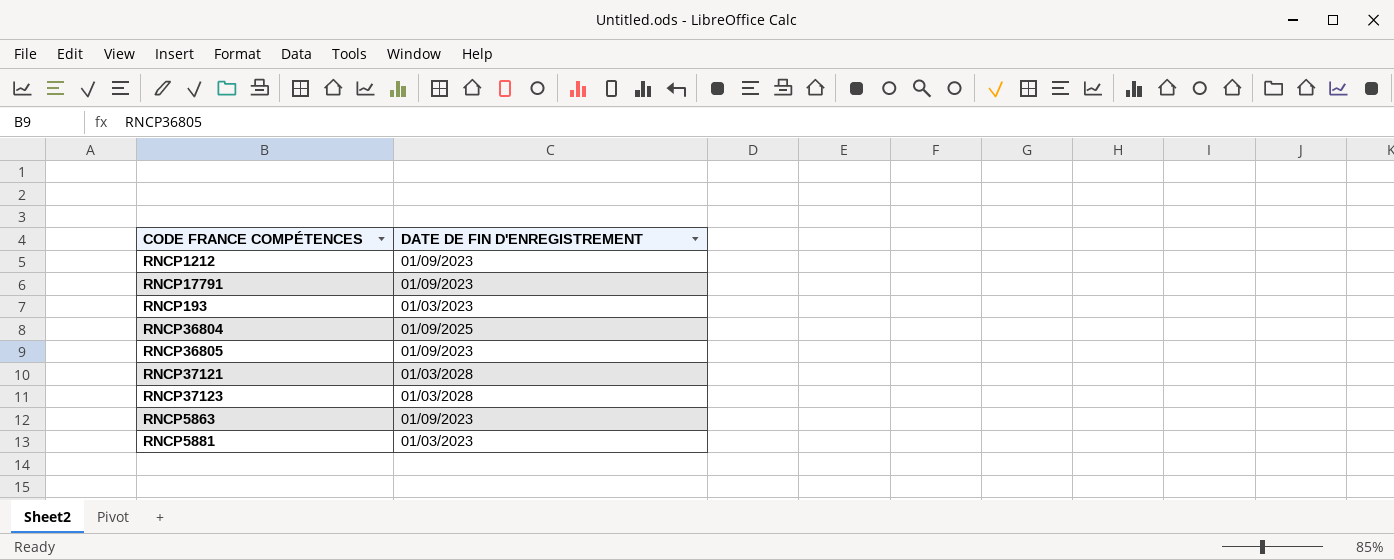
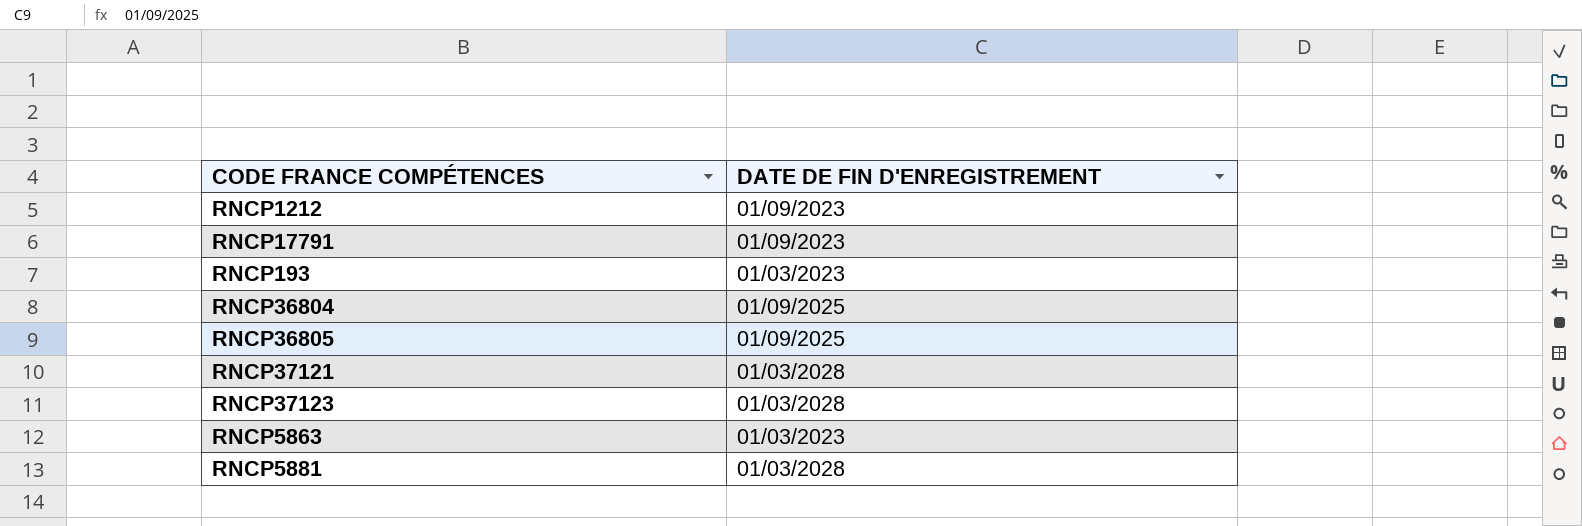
RNCP36805 | DATE DE FIN D'ENREGISTREMENT: 01/09/2023 -> 01/09/2025
RNCP5863 | DATE DE FIN D'ENREGISTREMENT: 01/09/2023 -> 01/03/2023
RNCP5881 | DATE DE FIN D'ENREGISTREMENT: 01/03/2023 -> 01/03/2028

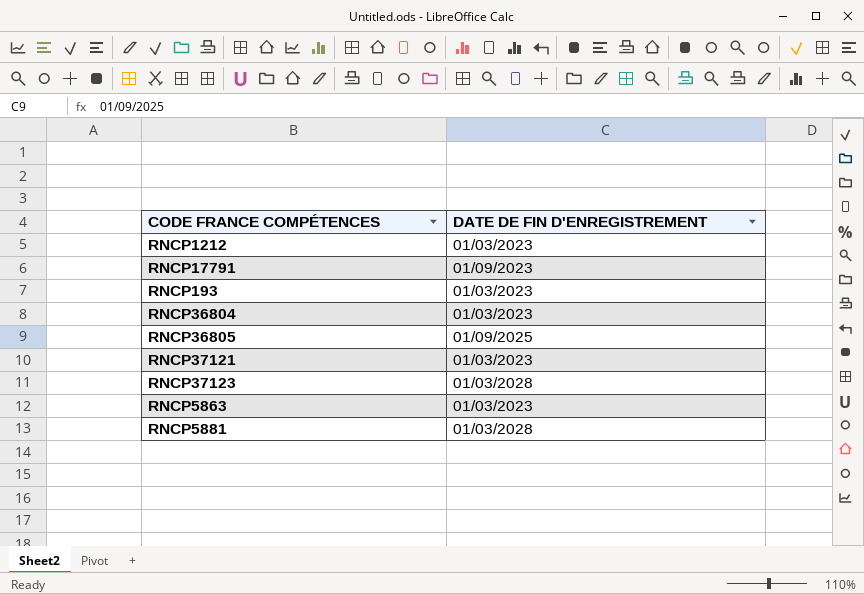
RNCP1212 | DATE DE FIN D'ENREGISTREMENT: 01/09/2023 -> 01/03/2023
RNCP36804 | DATE DE FIN D'ENREGISTREMENT: 01/09/2025 -> 01/03/2023
RNCP37121 | DATE DE FIN D'ENREGISTREMENT: 01/03/2028 -> 01/03/2023

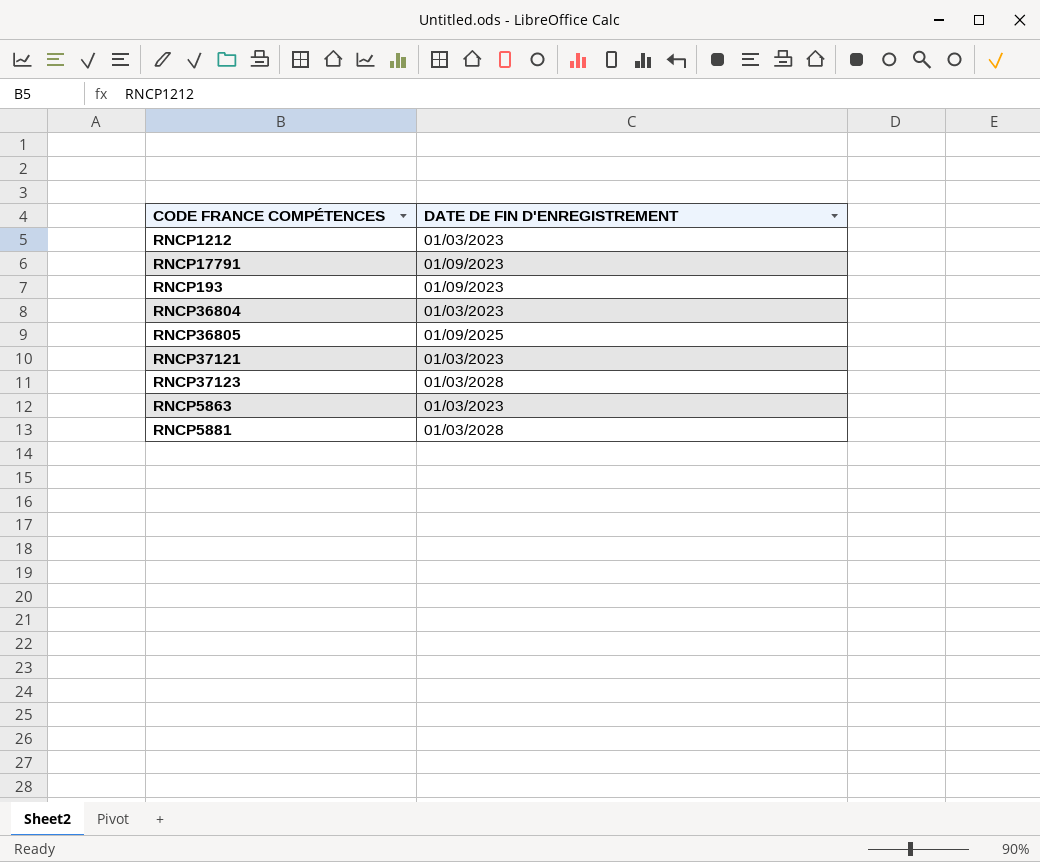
RNCP193 | DATE DE FIN D'ENREGISTREMENT: 01/03/2023 -> 01/09/2023

